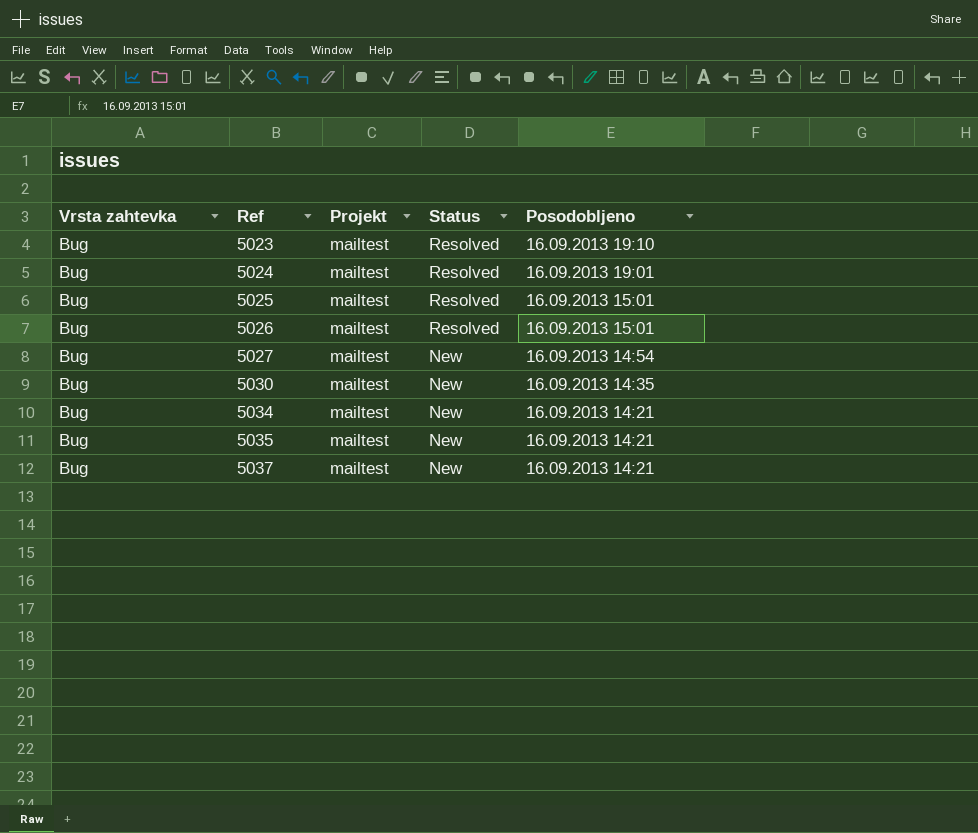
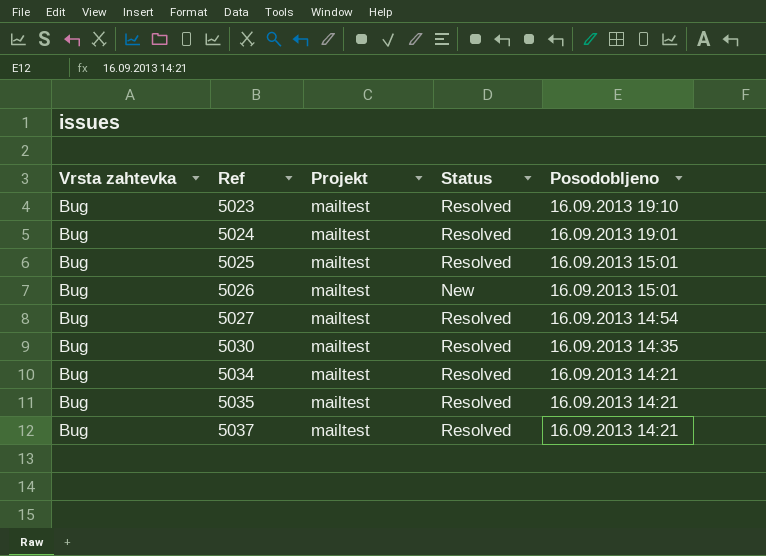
5026 | Status: Resolved -> New
5027 | Status: New -> Resolved
5030 | Status: New -> Resolved
5034 | Status: New -> Resolved
5035 | Status: New -> Resolved
5037 | Status: New -> Resolved

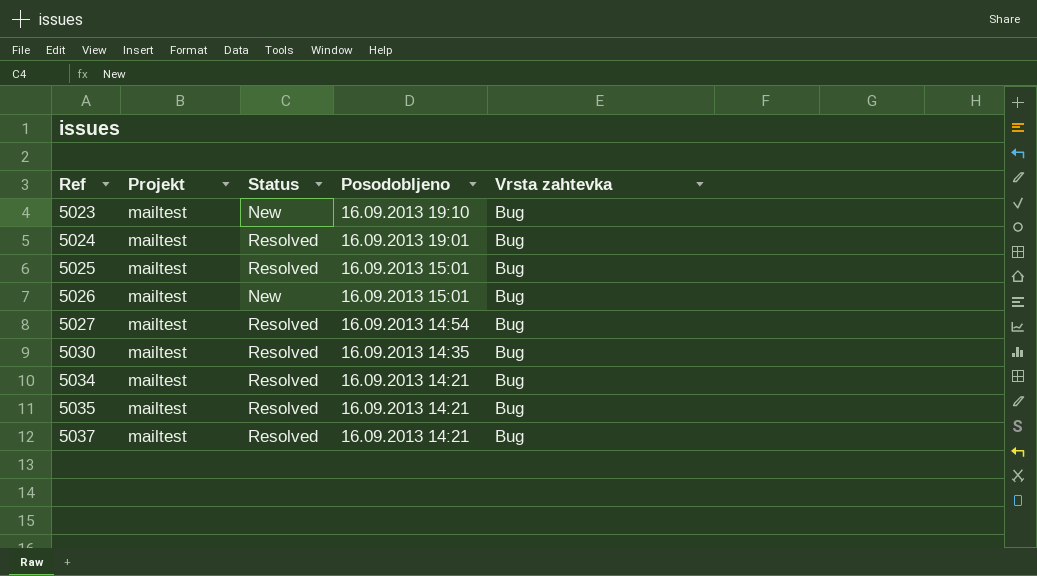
column Vrsta zahtevka | position: 1 -> 5
5023 | Status: Resolved -> New

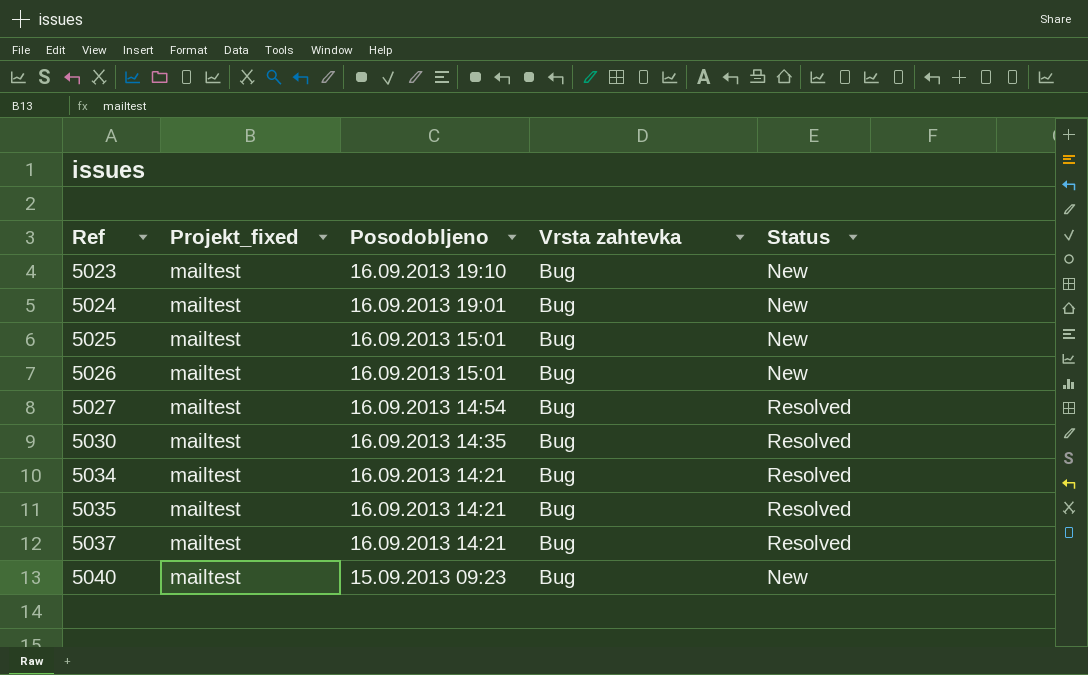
column name: Projekt -> Projekt_fixed
column Status | position: 3 -> 5
5024 | Status: Resolved -> New
5025 | Status: Resolved -> New
row 5040: none -> mailtest | 15.09.2013 09:23 | Bug | New

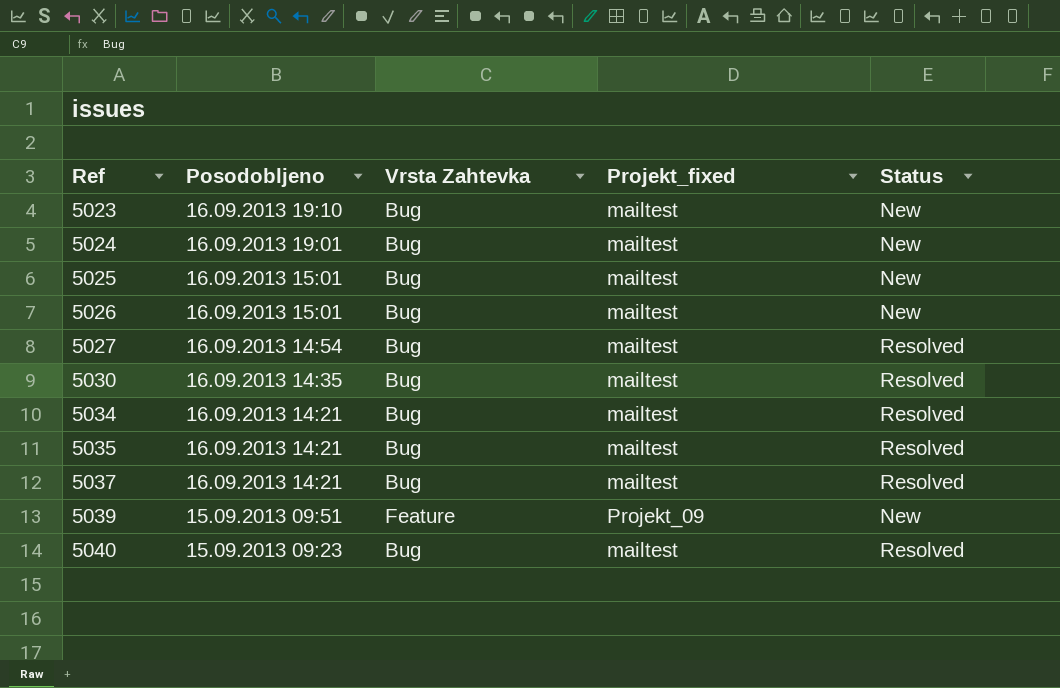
column name: Vrsta zahtevka -> Vrsta Zahtevka
column Projekt_fixed | position: 2 -> 4
row 5039: none -> 15.09.2013 09:51 | Feature | Projekt_09 | New
5040 | Status: New -> Resolved

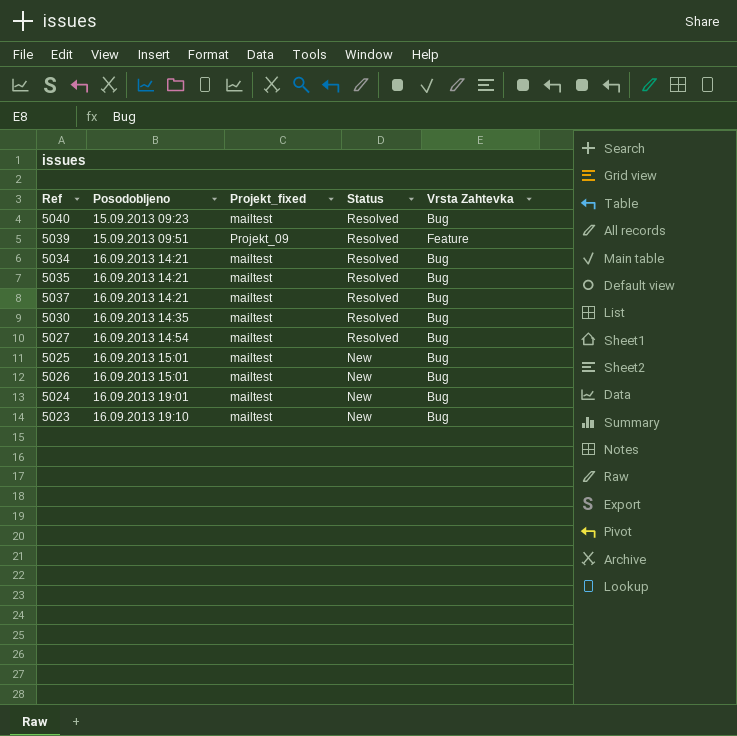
row order: Ref ascending -> Posodobljeno ascending
column Vrsta Zahtevka | position: 3 -> 5
5039 | Status: New -> Resolved

